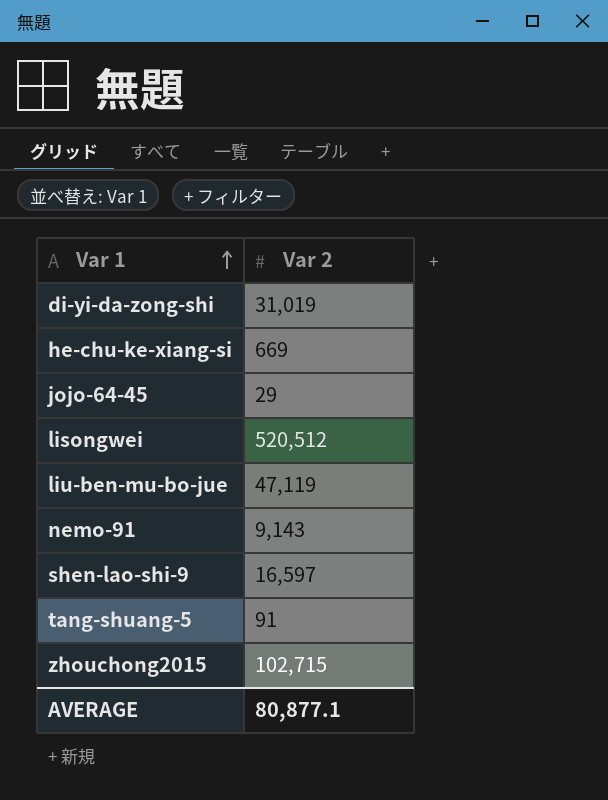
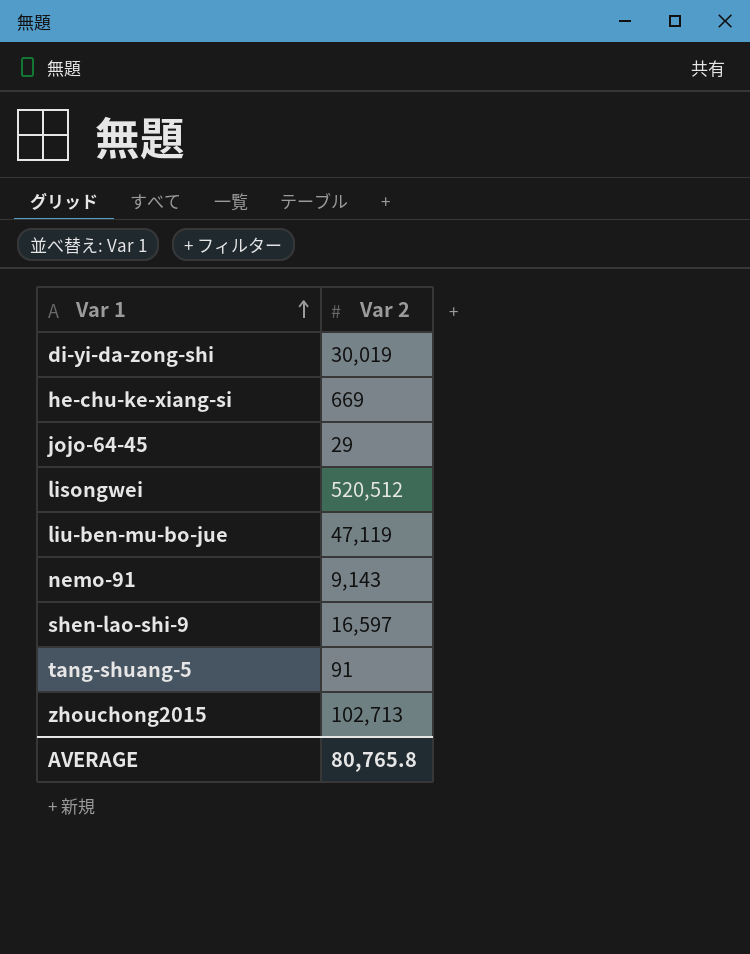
di-yi-da-zong-shi | Var 2: 31,019 -> 30,019
zhouchong2015 | Var 2: 102,715 -> 102,713
AVERAGE | Var 2: 80,877.1 -> 80,765.8

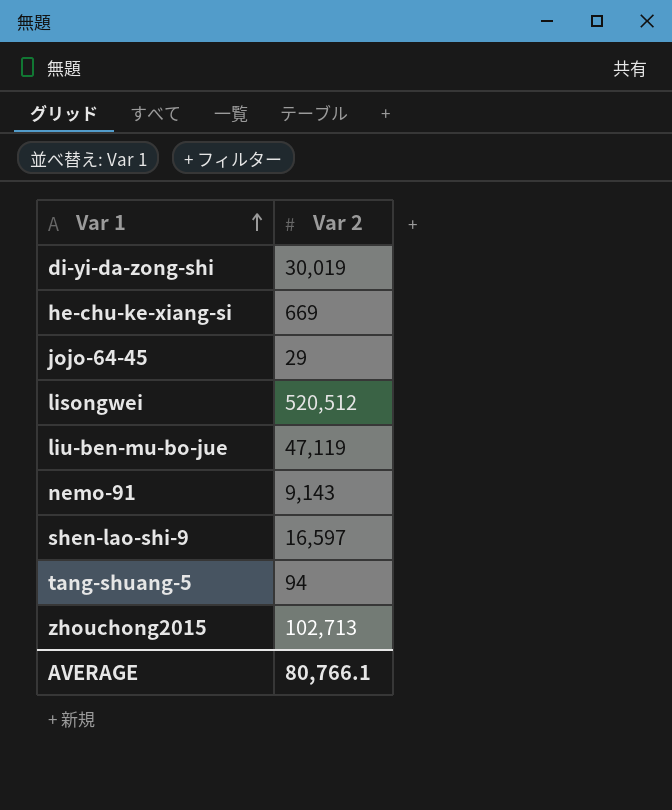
tang-shuang-5 | Var 2: 91 -> 94
AVERAGE | Var 2: 80,765.8 -> 80,766.1

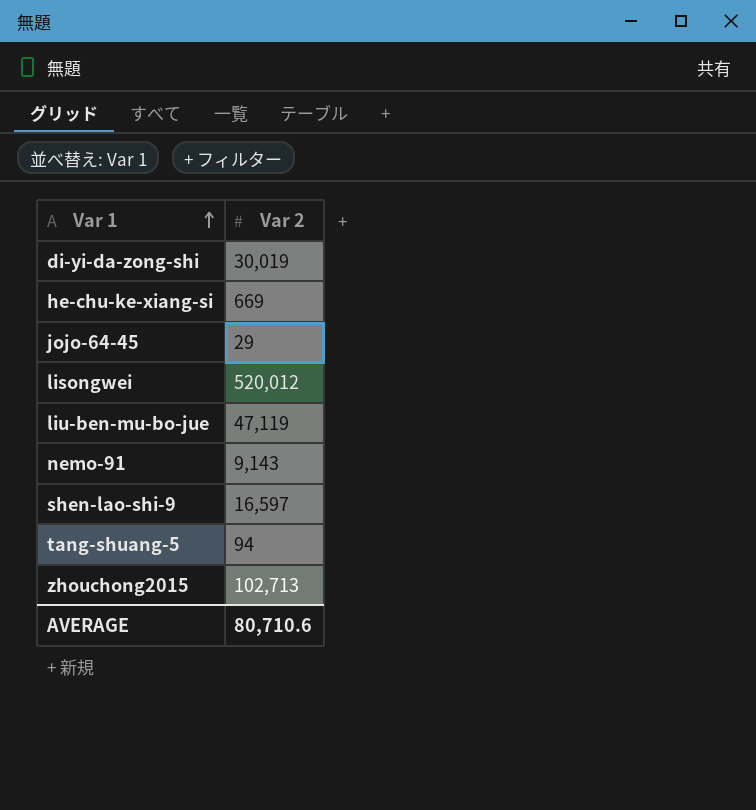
lisongwei | Var 2: 520,512 -> 520,012
AVERAGE | Var 2: 80,766.1 -> 80,710.6

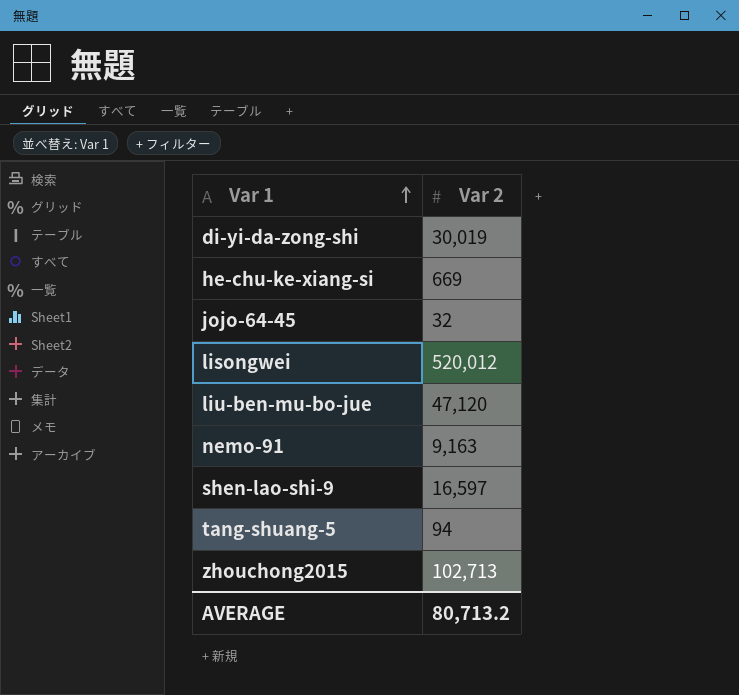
jojo-64-45 | Var 2: 29 -> 32
liu-ben-mu-bo-jue | Var 2: 47,119 -> 47,120
nemo-91 | Var 2: 9,143 -> 9,163
AVERAGE | Var 2: 80,710.6 -> 80,713.2

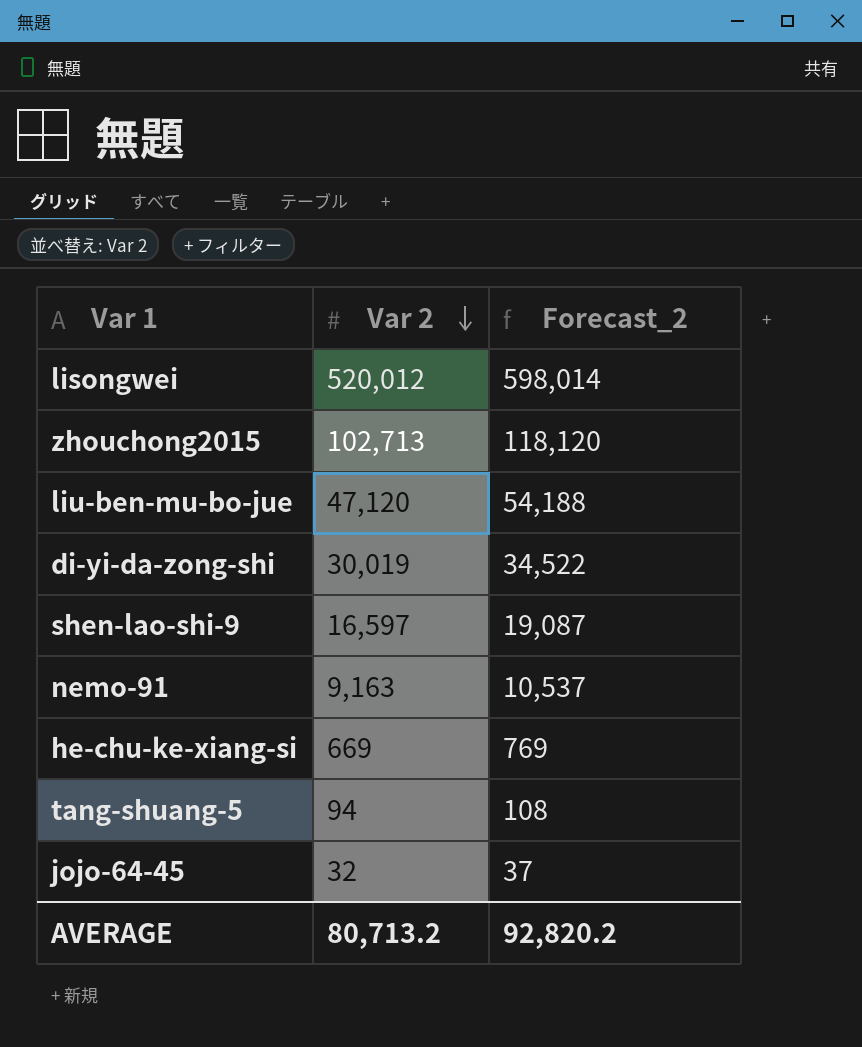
row order: Var 1 ascending -> Var 2 descending
column Forecast_2 | formula: none -> [Var 2] * 1.15

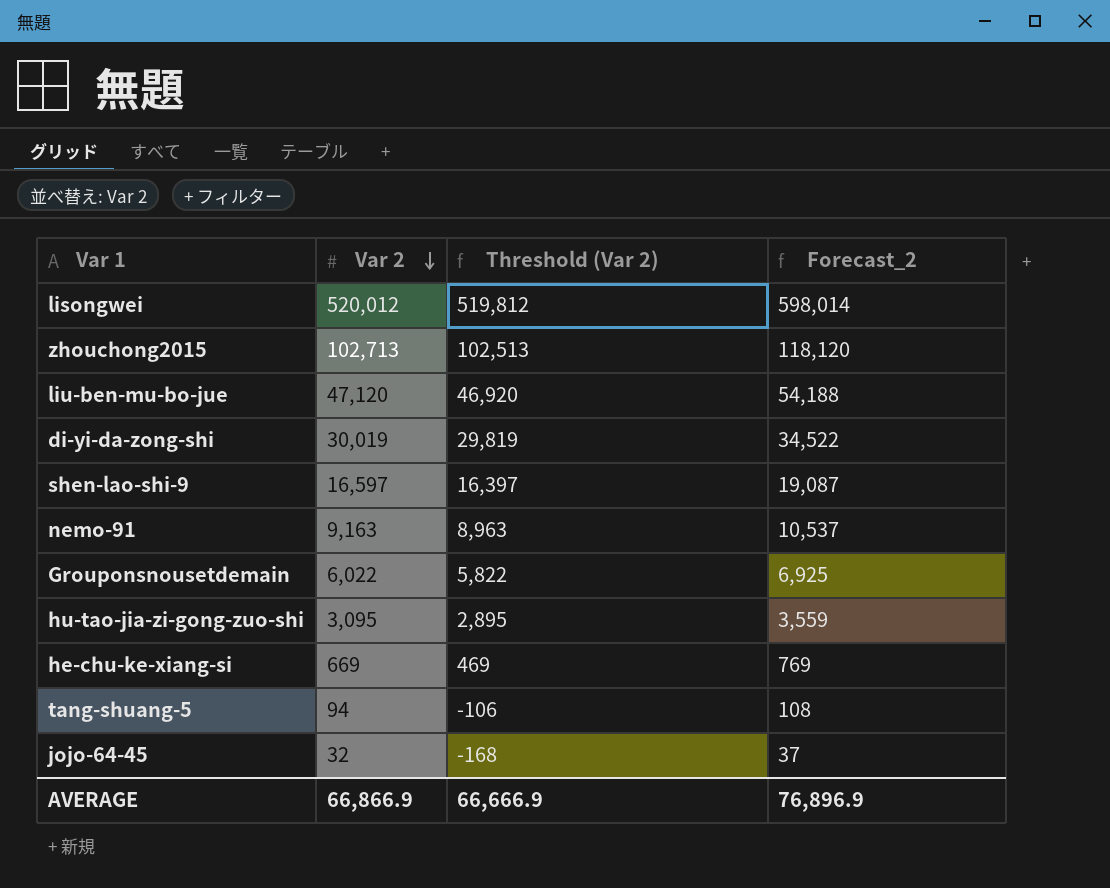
column Threshold (Var 2) | formula: none -> [Var 2] - 200
row Grouponsnousetdemain: none -> 6,022 | 5,822 | 6,925
row hu-tao-jia-zi-gong-zuo-shi: none -> 3,095 | 2,895 | 3,559
AVERAGE | Var 2: 80,713.2 -> 66,866.9
AVERAGE | Forecast_2: 92,820.2 -> 76,896.9

